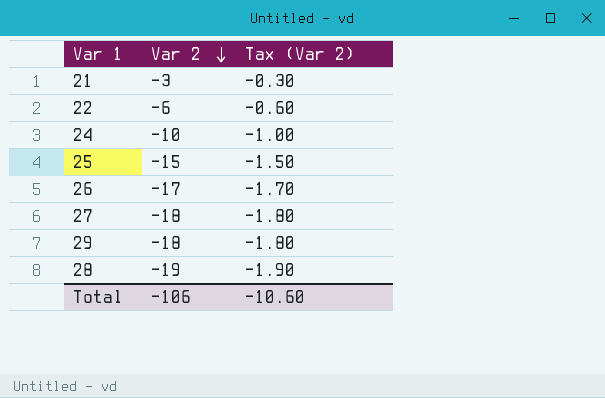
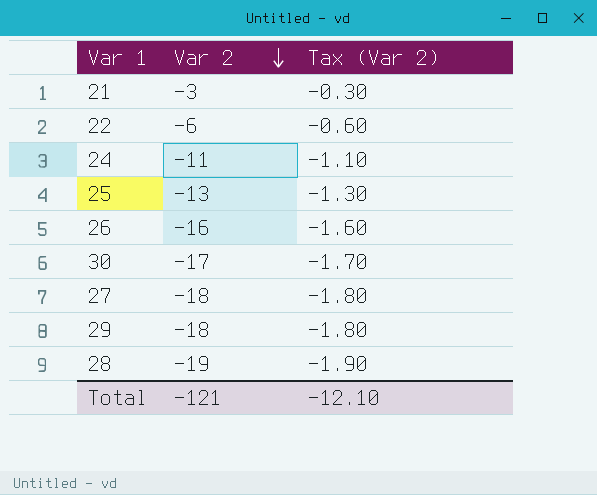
24 | Var 2: -10 -> -11
24 | Tax (Var 2): -1.00 -> -1.10
25 | Var 2: -15 -> -13
25 | Tax (Var 2): -1.50 -> -1.30
26 | Var 2: -17 -> -16
26 | Tax (Var 2): -1.70 -> -1.60
row 30: none -> -17 | -1.70
Total | Var 2: -106 -> -121
Total | Tax (Var 2): -10.60 -> -12.10

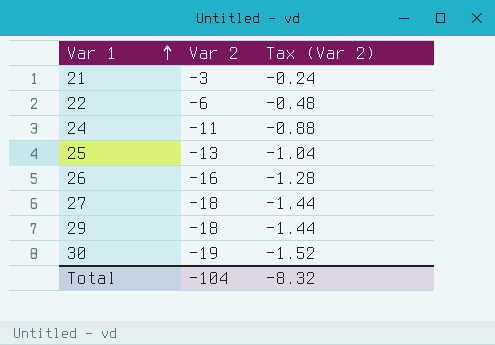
row order: Var 2 descending -> Var 1 ascending
column Tax (Var 2) | formula: [Var 2] * 0.1 -> [Var 2] * 0.08
row 28: -19 | -1.90 -> none
30 | Var 2: -17 -> -19
Total | Var 2: -121 -> -104
Total | Tax (Var 2): -12.10 -> -8.32

